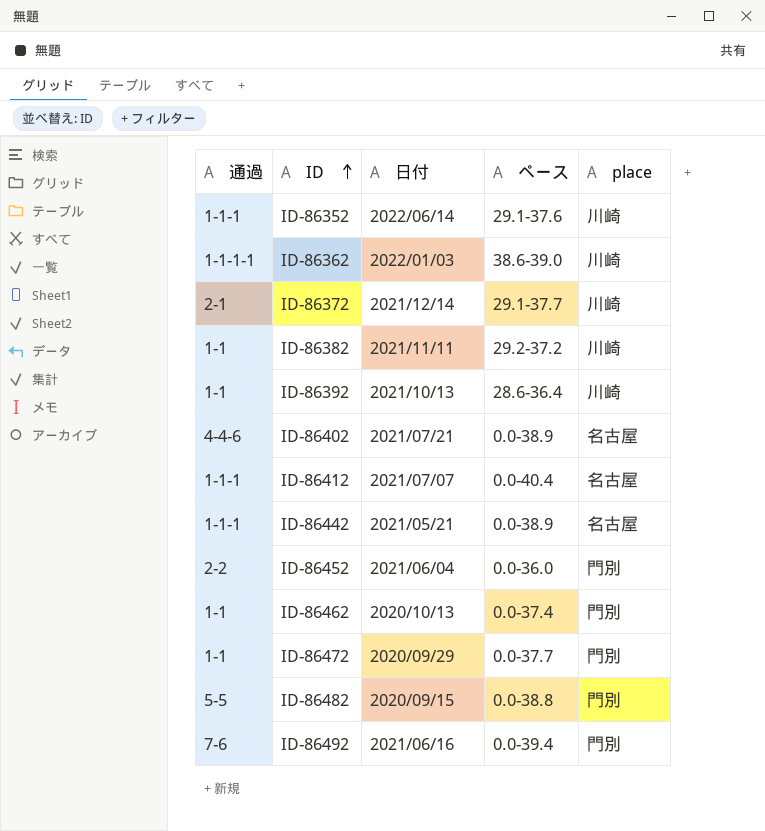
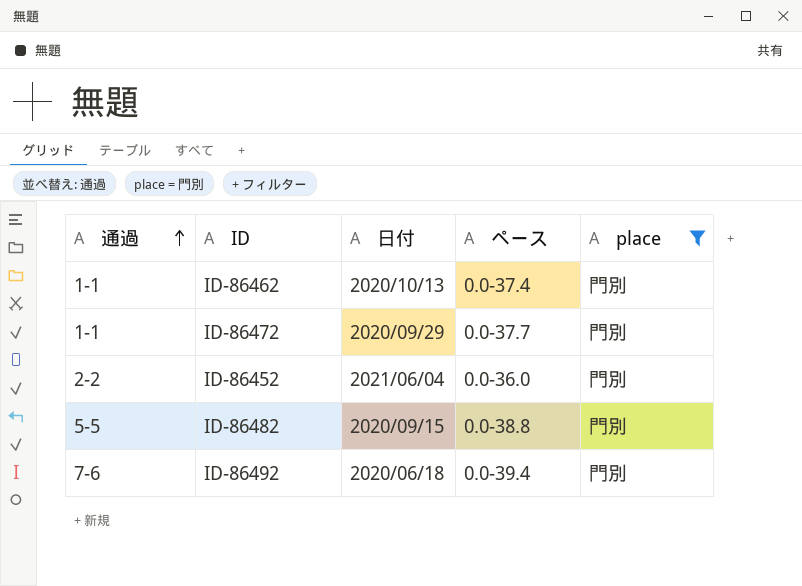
filter: none -> place = 門別
row order: ID ascending -> 通過 ascending
ID-86492 | 日付: 2021/06/16 -> 2020/06/18

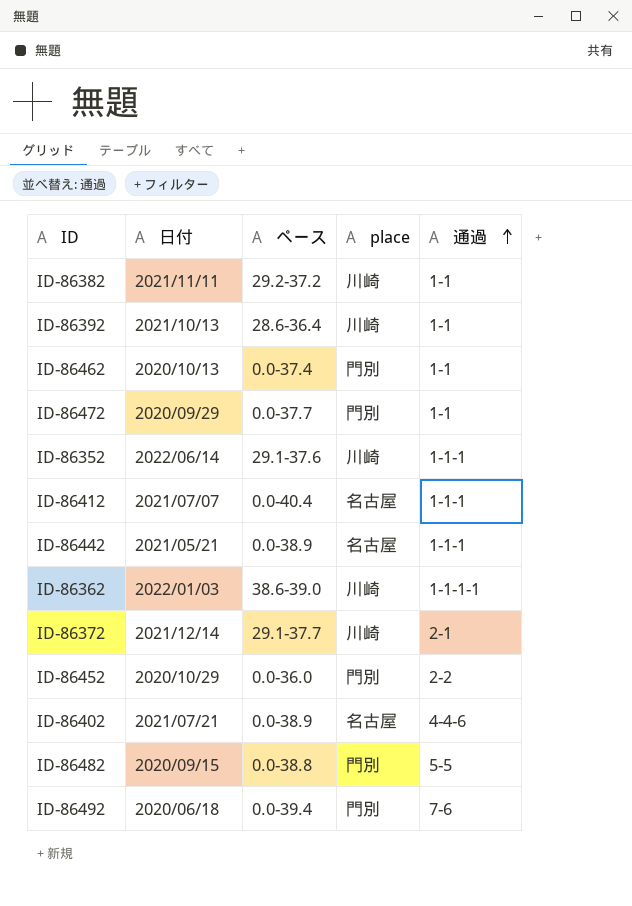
filter: place = 門別 -> none
column 通過 | position: 1 -> 5
ID-86452 | 日付: 2021/06/04 -> 2020/10/29

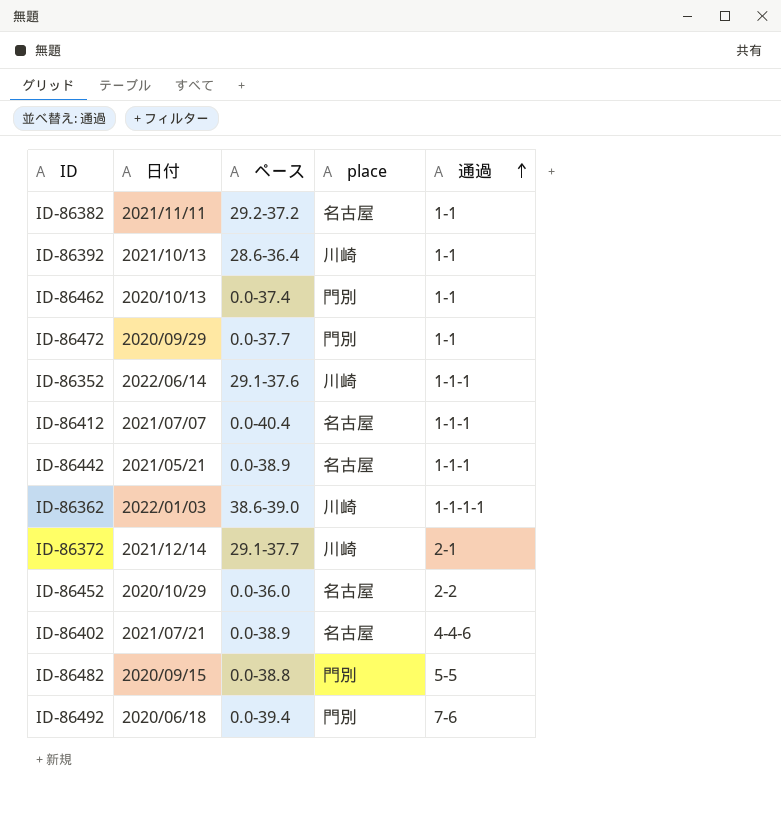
ID-86382 | place: 川崎 -> 名古屋
ID-86452 | place: 門別 -> 名古屋

